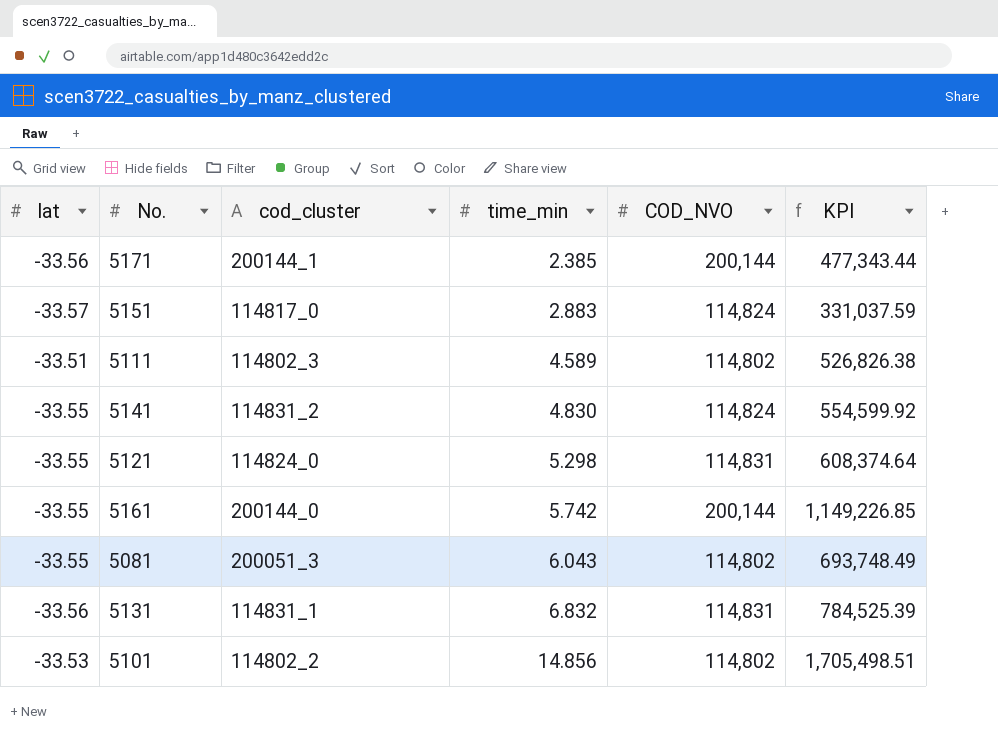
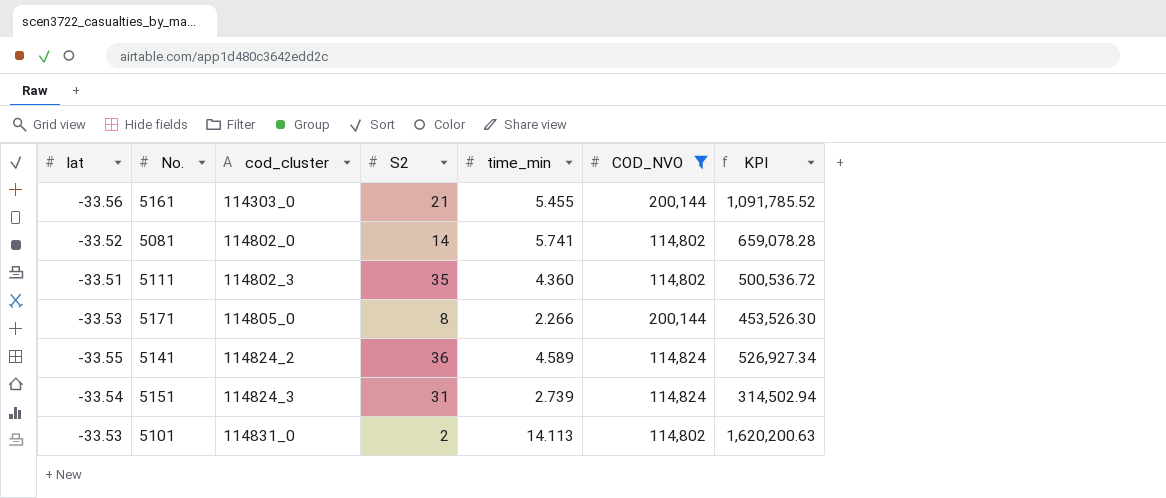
filter: none -> COD_NVO != 114,831
row order: time_min ascending -> cod_cluster ascending
column S2 | position: none -> 4
5161 | lat: -33.55 -> -33.56
5161 | cod_cluster: 200144_0 -> 114303_0
5161 | time_min: 5.742 -> 5.455
5161 | KPI: 1,149,226.85 -> 1,091,785.52
5081 | lat: -33.55 -> -33.52
5081 | cod_cluster: 200051_3 -> 114802_0
5081 | time_min: 6.043 -> 5.741
5081 | KPI: 693,748.49 -> 659,078.28
5111 | time_min: 4.589 -> 4.360
5111 | KPI: 526,826.38 -> 500,536.72
5171 | lat: -33.56 -> -33.53
5171 | cod_cluster: 200144_1 -> 114805_0
5171 | time_min: 2.385 -> 2.266
5171 | KPI: 477,343.44 -> 453,526.30
5141 | cod_cluster: 114831_2 -> 114824_2
5141 | time_min: 4.830 -> 4.589
5141 | KPI: 554,599.92 -> 526,927.34
5151 | lat: -33.57 -> -33.54
5151 | cod_cluster: 114817_0 -> 114824_3
5151 | time_min: 2.883 -> 2.739
5151 | KPI: 331,037.59 -> 314,502.94
5101 | cod_cluster: 114802_2 -> 114831_0
5101 | time_min: 14.856 -> 14.113
5101 | KPI: 1,705,498.51 -> 1,620,200.63

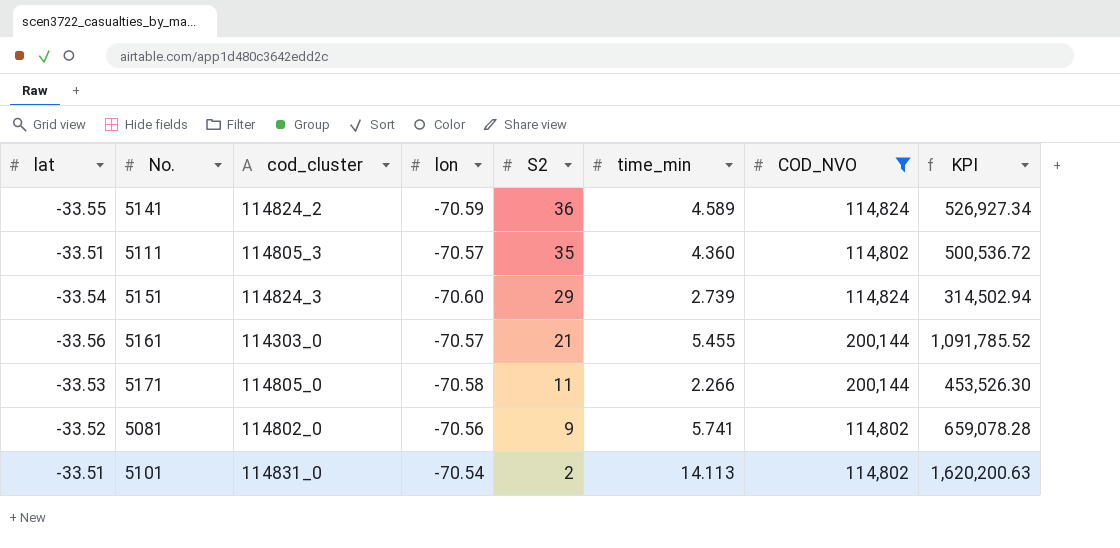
row order: cod_cluster ascending -> S2 descending
column lon | position: none -> 4
5111 | cod_cluster: 114802_3 -> 114805_3
5151 | S2: 31 -> 29
5171 | S2: 8 -> 11
5081 | S2: 14 -> 9
5101 | lat: -33.53 -> -33.51

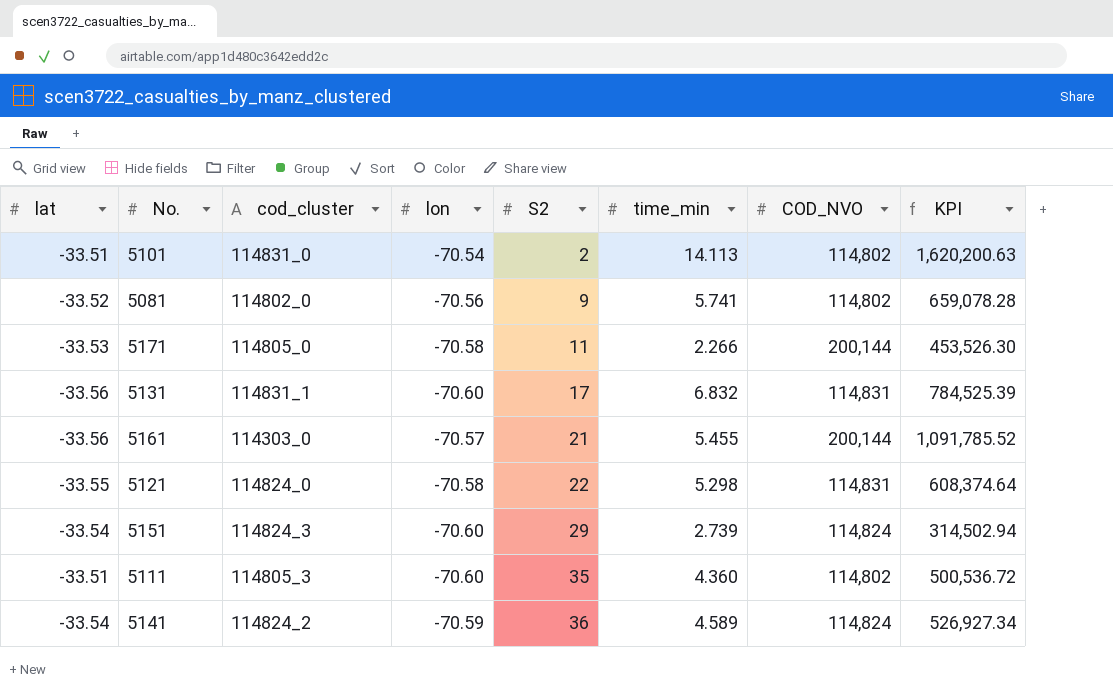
filter: COD_NVO != 114,831 -> none
row order: S2 descending -> S2 ascending
5111 | lon: -70.57 -> -70.60
5141 | lat: -33.55 -> -33.54

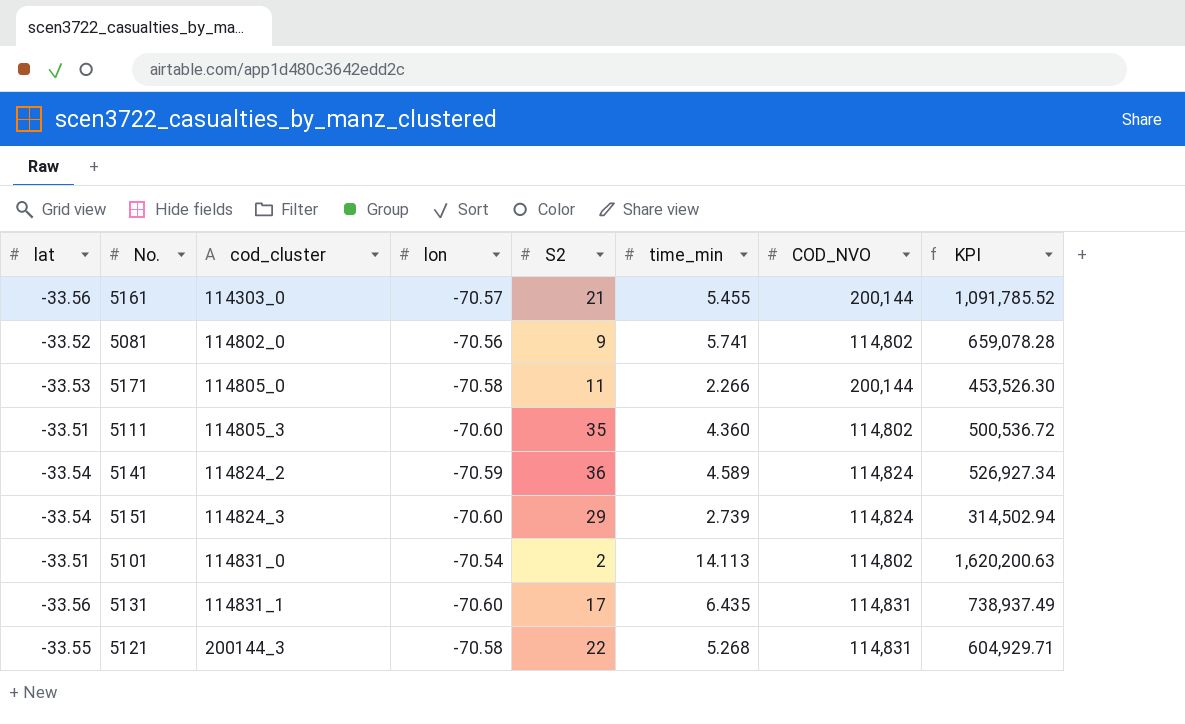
row order: S2 ascending -> cod_cluster ascending
5131 | time_min: 6.832 -> 6.435
5131 | KPI: 784,525.39 -> 738,937.49
5121 | cod_cluster: 114824_0 -> 200144_3
5121 | time_min: 5.298 -> 5.268
5121 | KPI: 608,374.64 -> 604,929.71

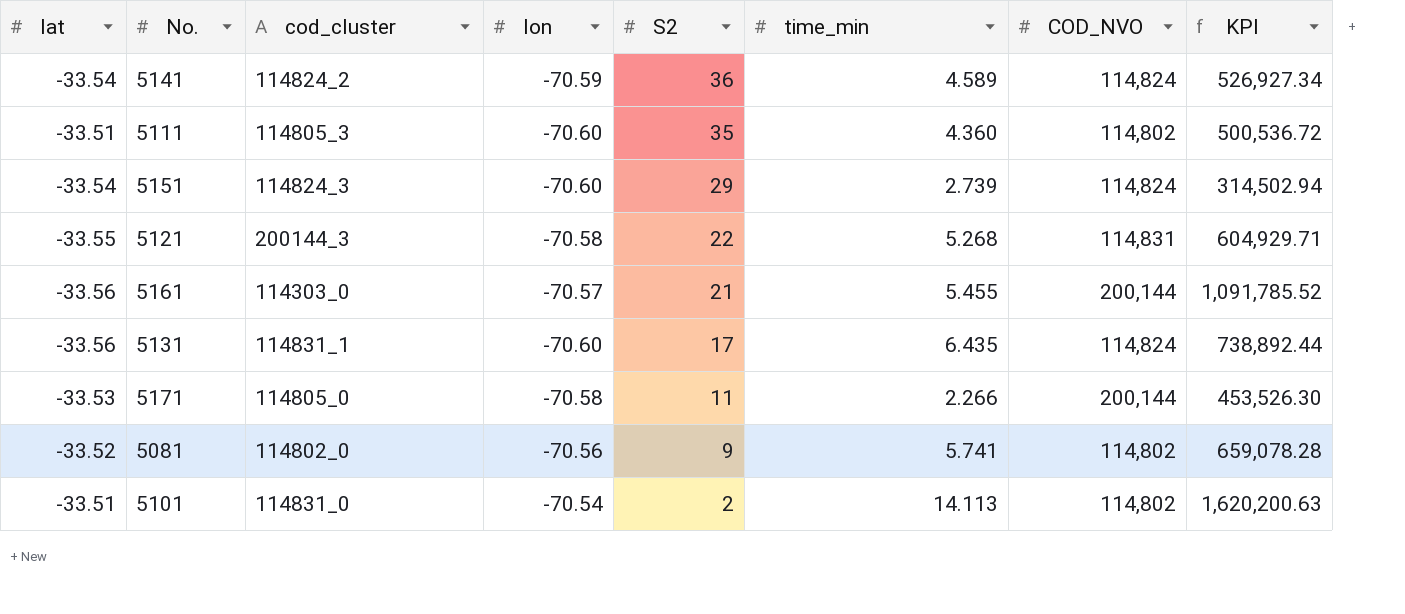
row order: cod_cluster ascending -> S2 descending
5131 | COD_NVO: 114,831 -> 114,824
5131 | KPI: 738,937.49 -> 738,892.44

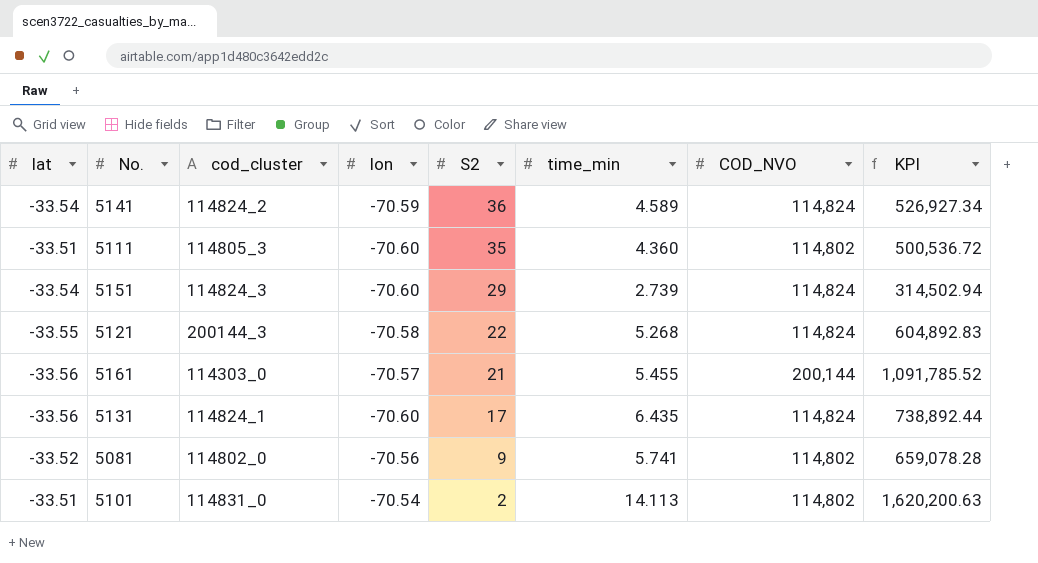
row 5171: -33.53 | 114805_0 | -70.58 | 11 | 2.266 | 200,144 | 453,526.30 -> none
5121 | COD_NVO: 114,831 -> 114,824
5121 | KPI: 604,929.71 -> 604,892.83
5131 | cod_cluster: 114831_1 -> 114824_1

